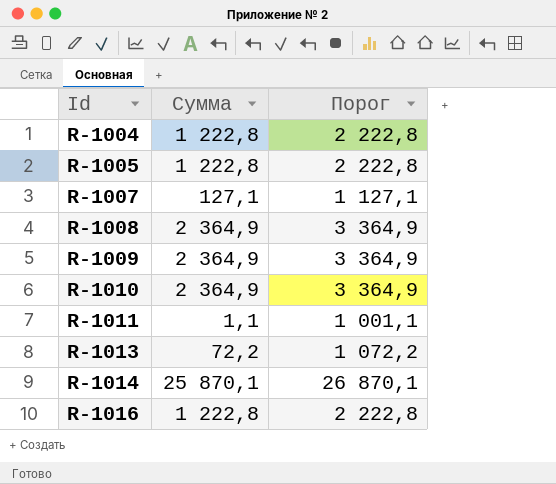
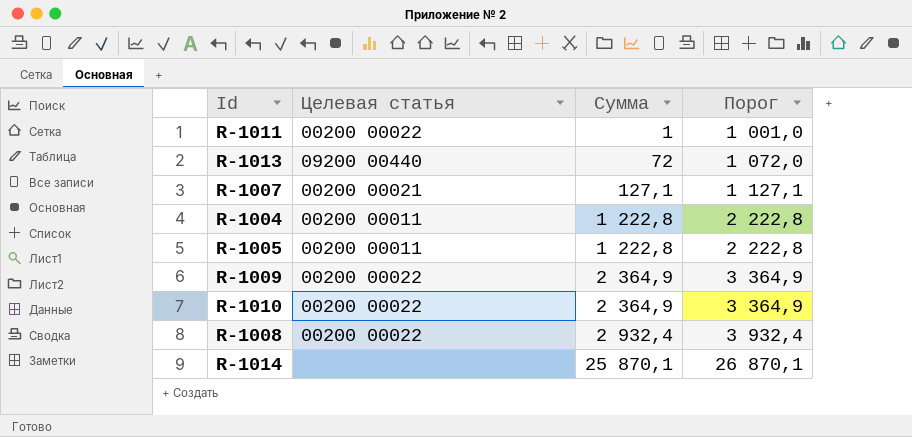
row order: Id ascending -> Сумма ascending
column Целевая статья | position: none -> 2
row R-1016: 1 222,8 | 2 222,8 -> none
R-1011 | Сумма: 1,1 -> 1
R-1011 | Порог: 1 001,1 -> 1 001,0
R-1013 | Сумма: 72,2 -> 72
R-1013 | Порог: 1 072,2 -> 1 072,0
R-1008 | Сумма: 2 364,9 -> 2 932,4
R-1008 | Порог: 3 364,9 -> 3 932,4

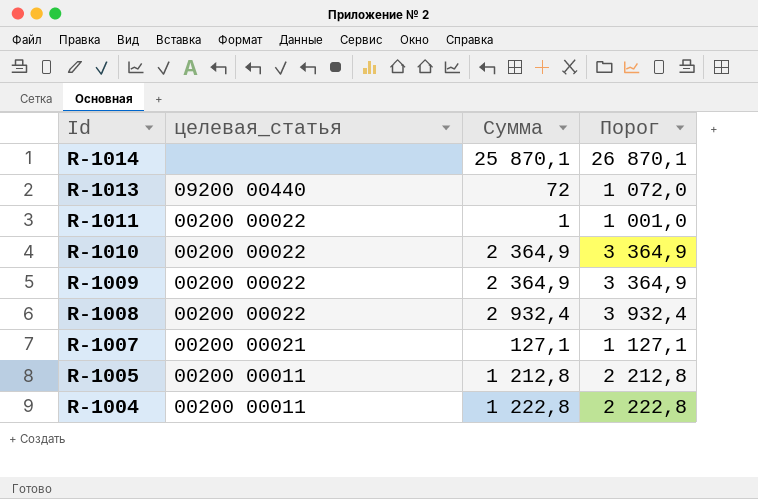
row order: Сумма ascending -> Id descending
column name: Целевая статья -> целевая_статья
R-1005 | Сумма: 1 222,8 -> 1 212,8
R-1005 | Порог: 2 222,8 -> 2 212,8

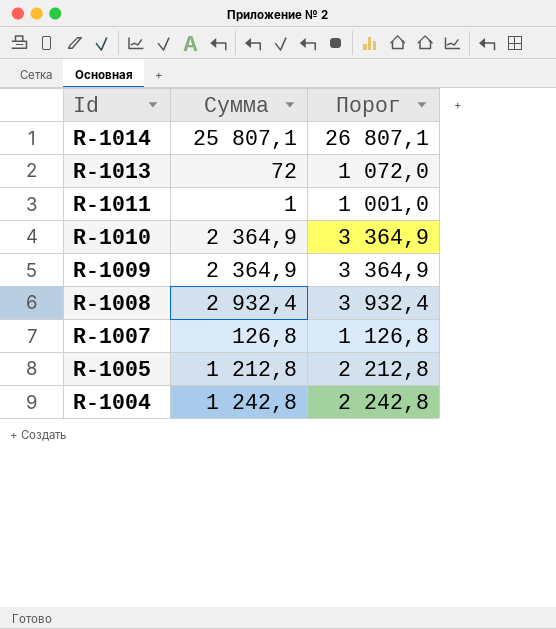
column целевая_статья | position: 2 -> none
R-1014 | Сумма: 25 870,1 -> 25 807,1
R-1014 | Порог: 26 870,1 -> 26 807,1
R-1007 | Сумма: 127,1 -> 126,8
R-1007 | Порог: 1 127,1 -> 1 126,8
R-1004 | Сумма: 1 222,8 -> 1 242,8
R-1004 | Порог: 2 222,8 -> 2 242,8

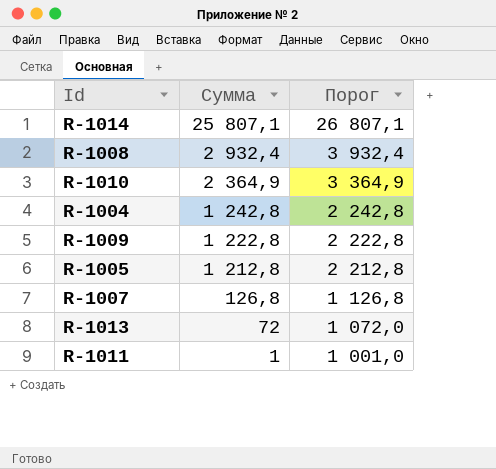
row order: Id descending -> Сумма descending
R-1009 | Сумма: 2 364,9 -> 1 222,8
R-1009 | Порог: 3 364,9 -> 2 222,8

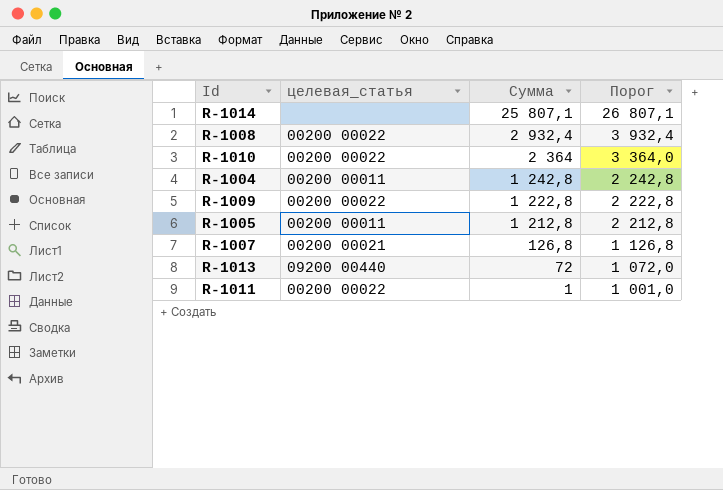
column целевая_статья | position: none -> 2
R-1010 | Сумма: 2 364,9 -> 2 364
R-1010 | Порог: 3 364,9 -> 3 364,0

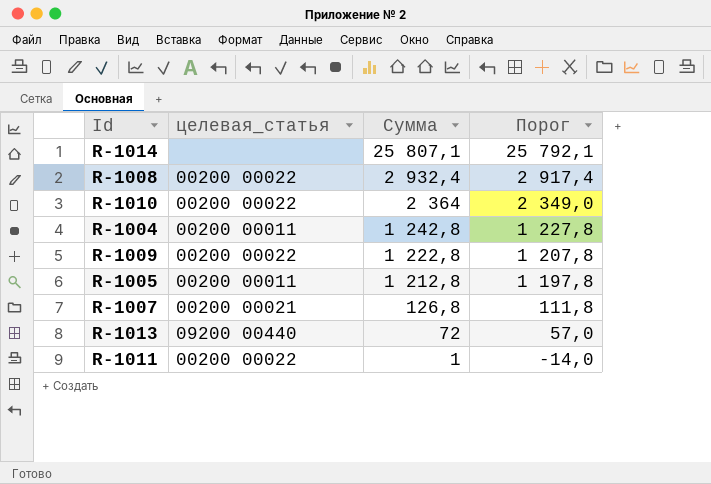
column Порог | formula: [Сумма] + 1000 -> [Сумма] - 15

